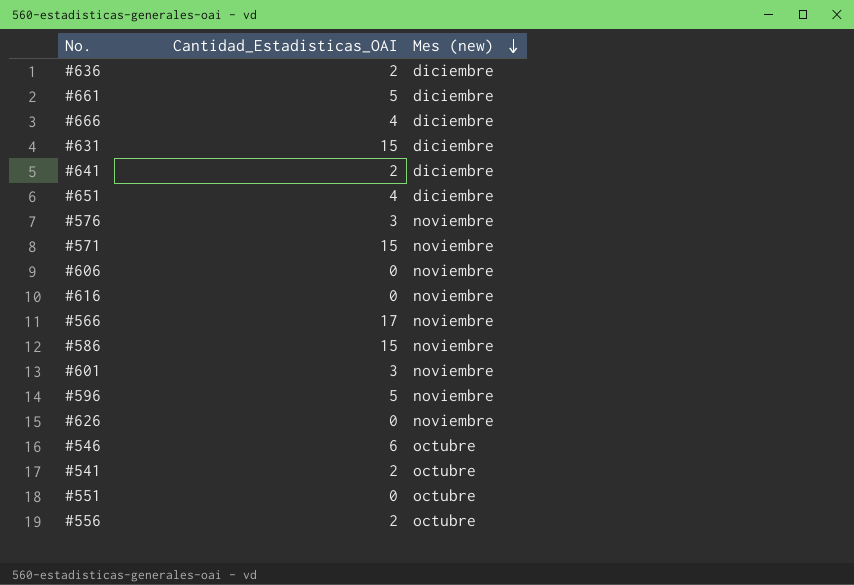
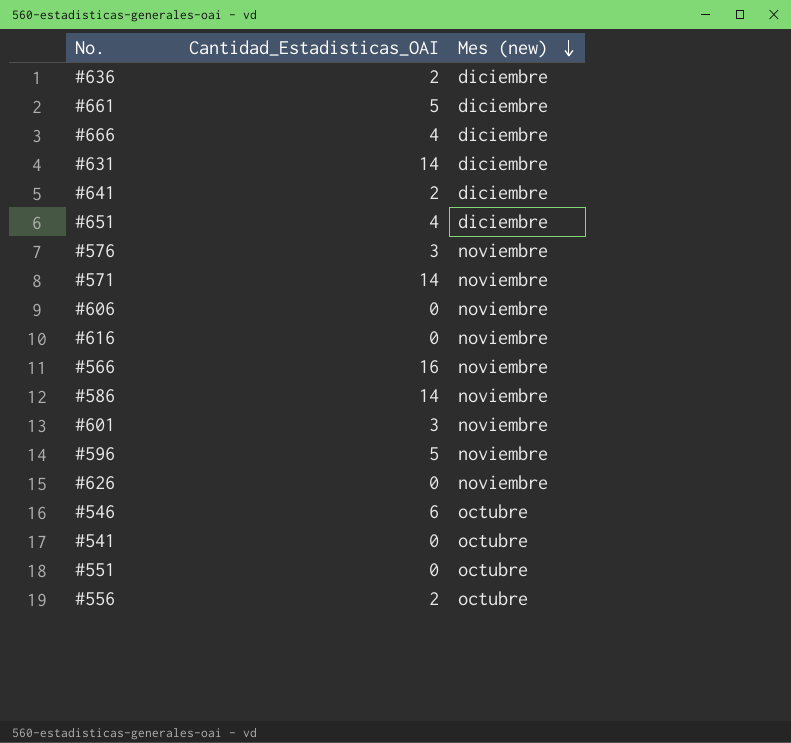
#631 | Cantidad_Estadisticas_OAI: 15 -> 14
#571 | Cantidad_Estadisticas_OAI: 15 -> 14
#566 | Cantidad_Estadisticas_OAI: 17 -> 16
#586 | Cantidad_Estadisticas_OAI: 15 -> 14
#541 | Cantidad_Estadisticas_OAI: 2 -> 0

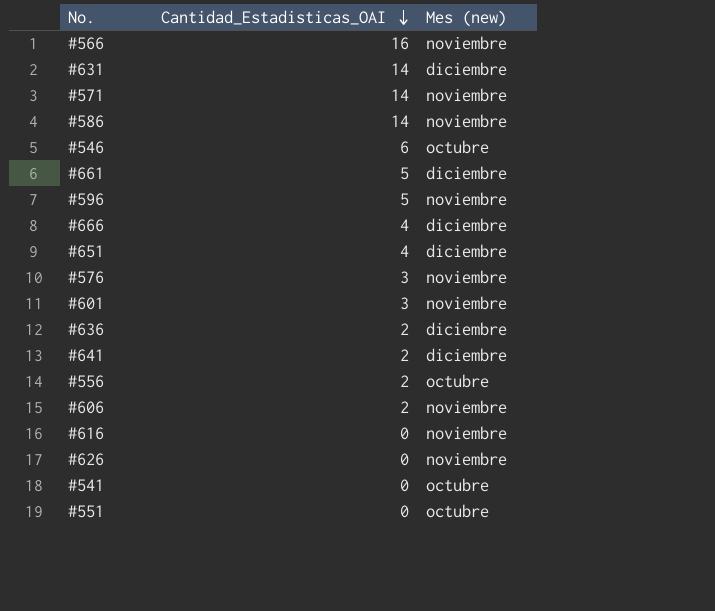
row order: Mes (new) descending -> Cantidad_Estadisticas_OAI descending
#606 | Cantidad_Estadisticas_OAI: 0 -> 2

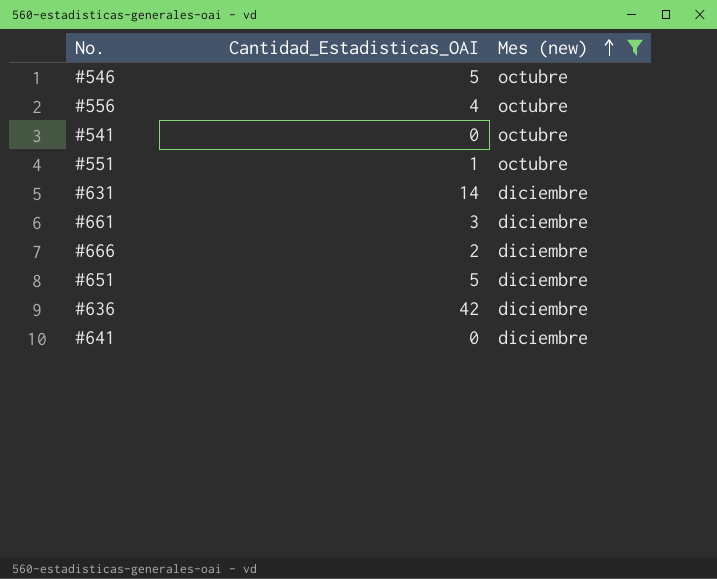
filter: none -> Mes (new) != noviembre
row order: Cantidad_Estadisticas_OAI descending -> Mes (new) ascending
#546 | Cantidad_Estadisticas_OAI: 6 -> 5
#556 | Cantidad_Estadisticas_OAI: 2 -> 4
#551 | Cantidad_Estadisticas_OAI: 0 -> 1
#661 | Cantidad_Estadisticas_OAI: 5 -> 3
#666 | Cantidad_Estadisticas_OAI: 4 -> 2
#651 | Cantidad_Estadisticas_OAI: 4 -> 5
#636 | Cantidad_Estadisticas_OAI: 2 -> 42
#641 | Cantidad_Estadisticas_OAI: 2 -> 0

